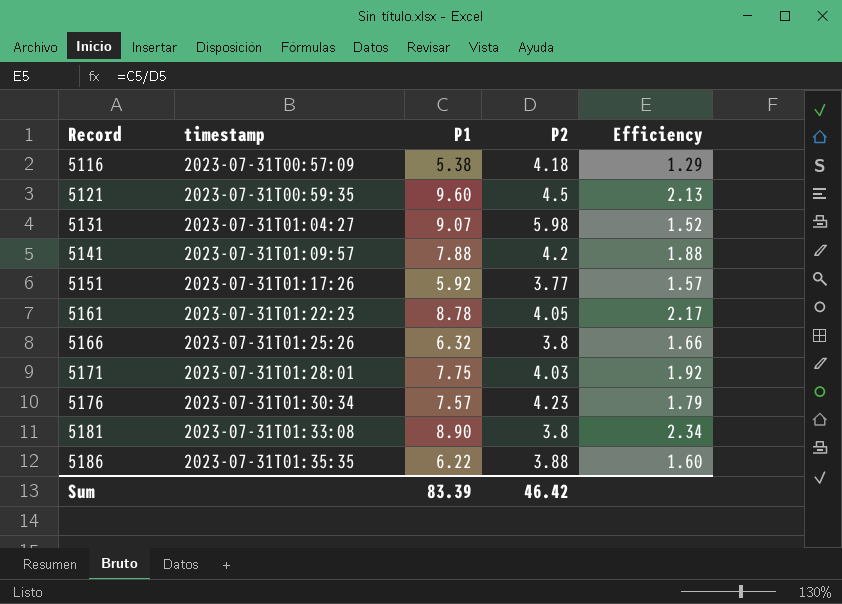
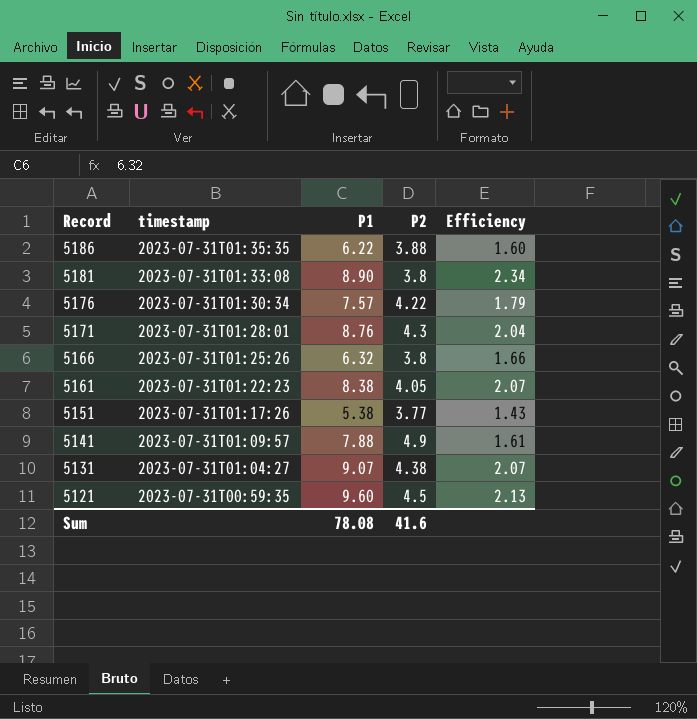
row order: Record ascending -> Record descending
row 5116: 2023-07-31T00:57:09 | 5.38 | 4.18 | 1.29 -> none
5176 | P2: 4.23 -> 4.22
5171 | P1: 7.75 -> 8.76
5171 | P2: 4.03 -> 4.3
5171 | Efficiency: 1.92 -> 2.04
5161 | P1: 8.78 -> 8.38
5161 | Efficiency: 2.17 -> 2.07
5151 | P1: 5.92 -> 5.38
5151 | Efficiency: 1.57 -> 1.43
5141 | P2: 4.2 -> 4.9
5141 | Efficiency: 1.88 -> 1.61
5131 | P2: 5.98 -> 4.38
5131 | Efficiency: 1.52 -> 2.07
Sum | P1: 83.39 -> 78.08
Sum | P2: 46.42 -> 41.6

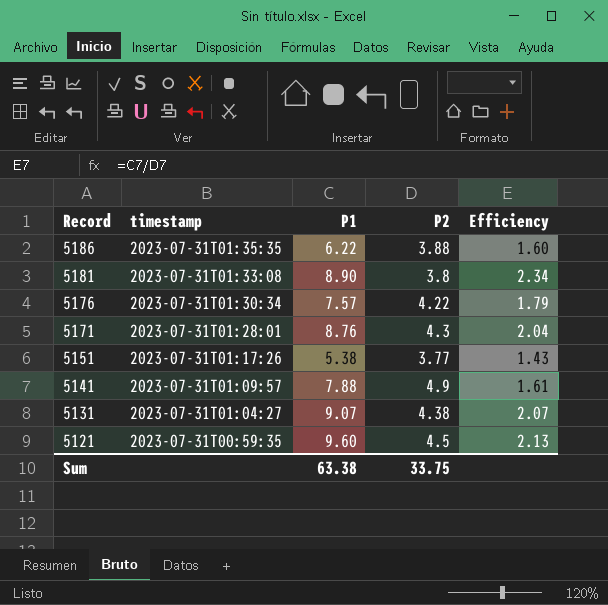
row 5166: 2023-07-31T01:25:26 | 6.32 | 3.8 | 1.66 -> none
row 5161: 2023-07-31T01:22:23 | 8.38 | 4.05 | 2.07 -> none
Sum | P1: 78.08 -> 63.38
Sum | P2: 41.6 -> 33.75

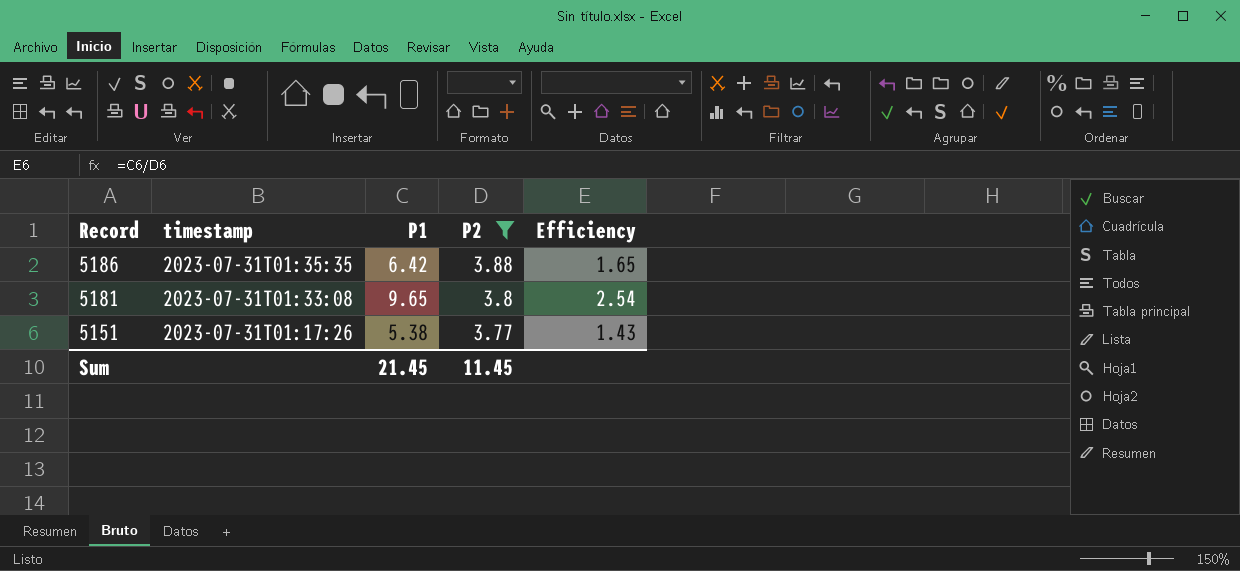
filter: none -> P2 <= 3.88
5186 | P1: 6.22 -> 6.42
5186 | Efficiency: 1.60 -> 1.65
5181 | P1: 8.90 -> 9.65
5181 | Efficiency: 2.34 -> 2.54
Sum | P1: 63.38 -> 21.45
Sum | P2: 33.75 -> 11.45

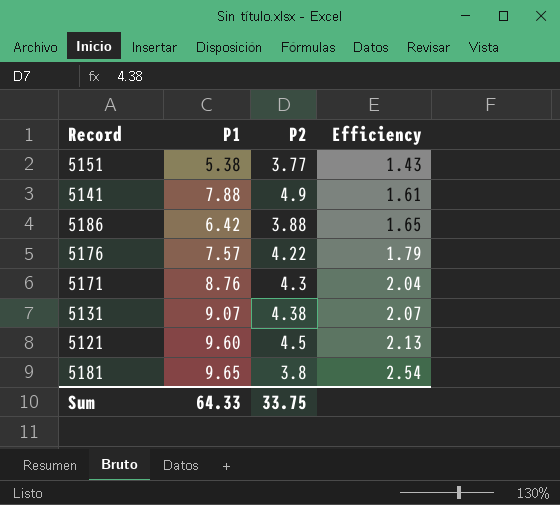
filter: P2 <= 3.88 -> none
row order: Record descending -> Efficiency ascending
column timestamp | position: 2 -> none
Sum | P1: 21.45 -> 64.33
Sum | P2: 11.45 -> 33.75

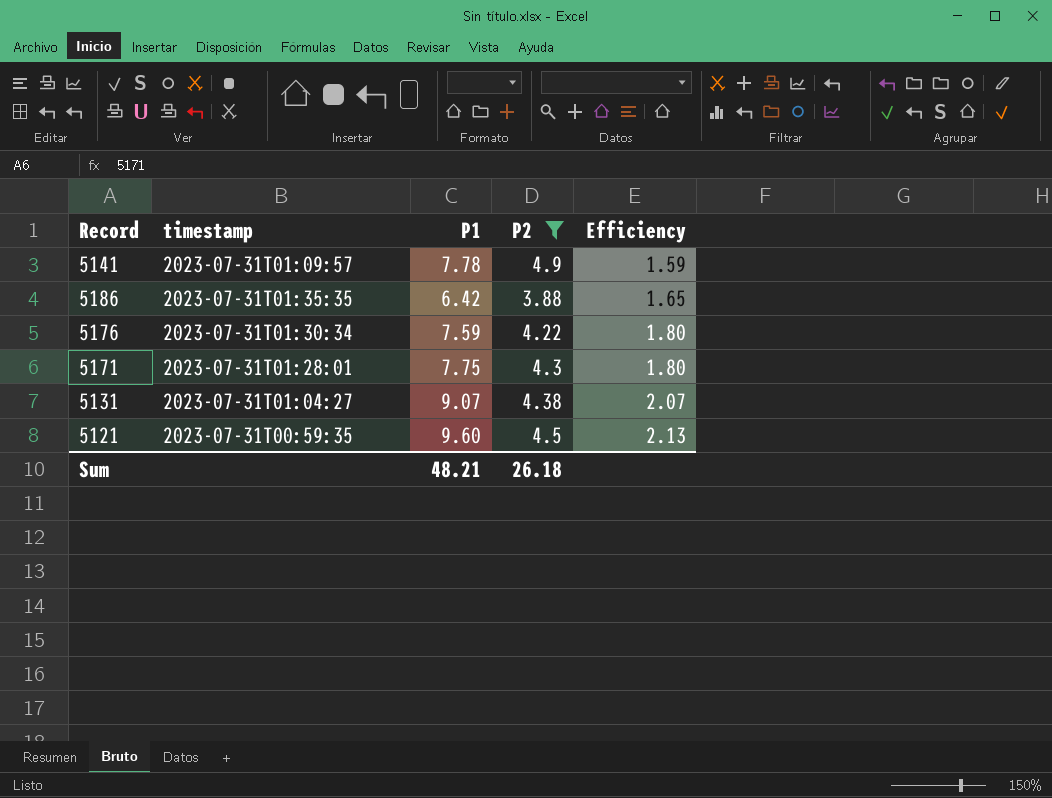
filter: none -> P2 >= 3.88
column timestamp | position: none -> 2
5141 | P1: 7.88 -> 7.78
5141 | Efficiency: 1.61 -> 1.59
5176 | P1: 7.57 -> 7.59
5176 | Efficiency: 1.79 -> 1.80
5171 | P1: 8.76 -> 7.75
5171 | Efficiency: 2.04 -> 1.80
Sum | P1: 64.33 -> 48.21
Sum | P2: 33.75 -> 26.18

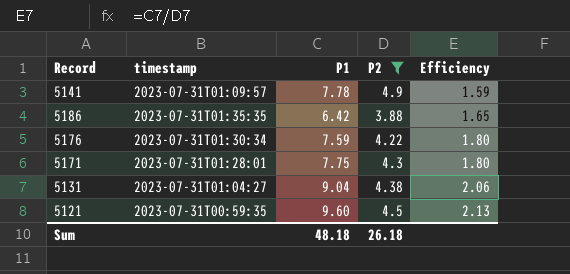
5131 | P1: 9.07 -> 9.04
5131 | Efficiency: 2.07 -> 2.06
Sum | P1: 48.21 -> 48.18

